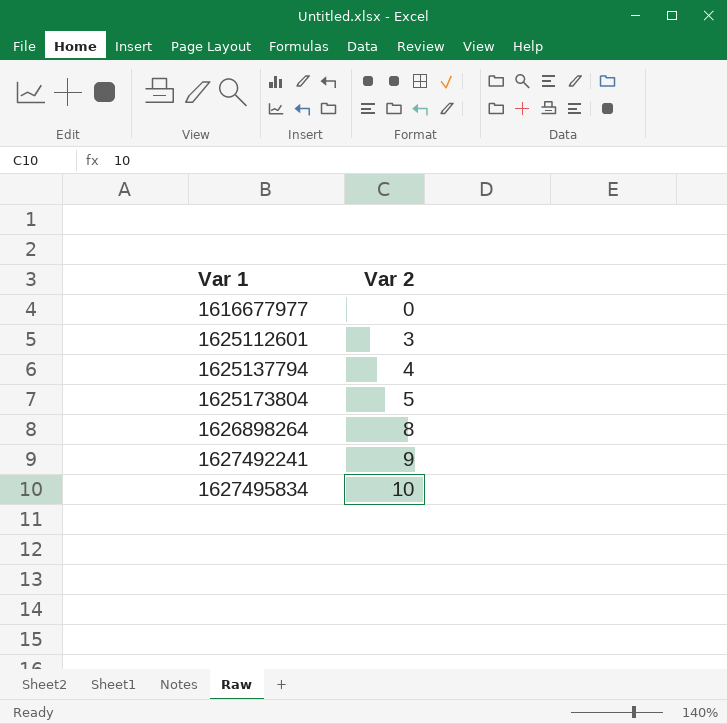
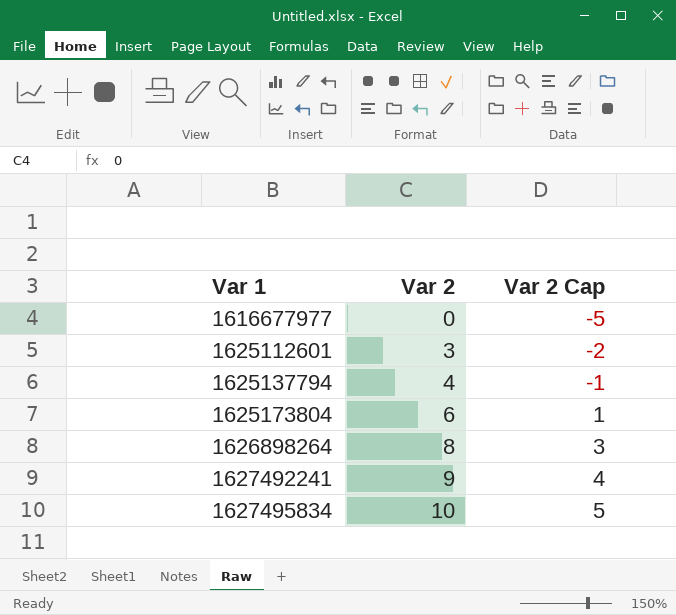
column Var 2 Cap | formula: none -> [Var 2] - 5
1625173804 | Var 2: 5 -> 6

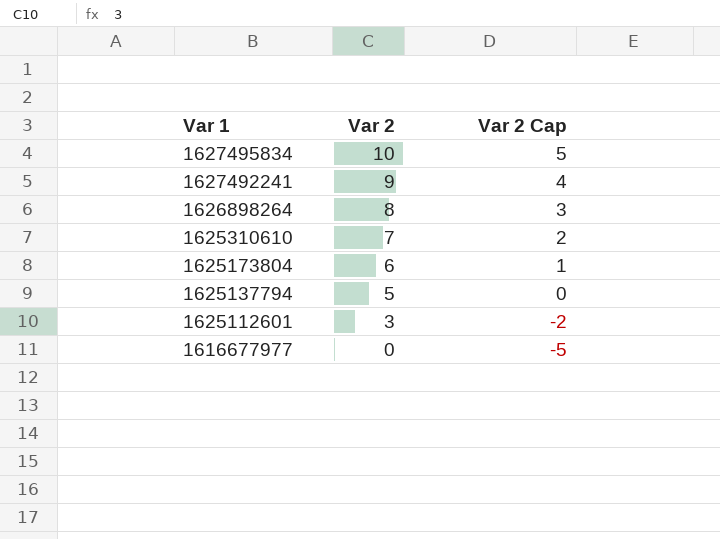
row order: Var 1 ascending -> Var 1 descending
row 1625310610: none -> 7 | 2
1625137794 | Var 2: 4 -> 5
1625137794 | Var 2 Cap: -1 -> 0

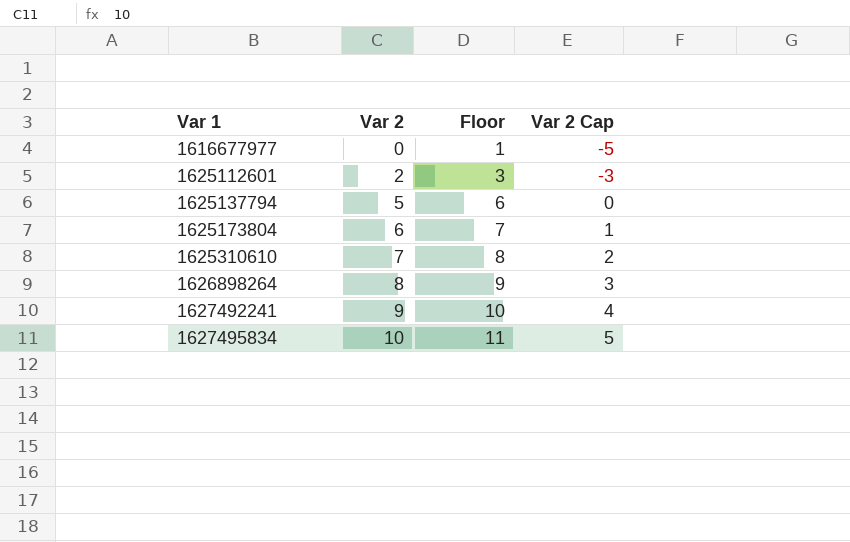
row order: Var 1 descending -> Var 1 ascending
column Floor | formula: none -> [Var 2] + 1
1625112601 | Var 2: 3 -> 2
1625112601 | Var 2 Cap: -2 -> -3

